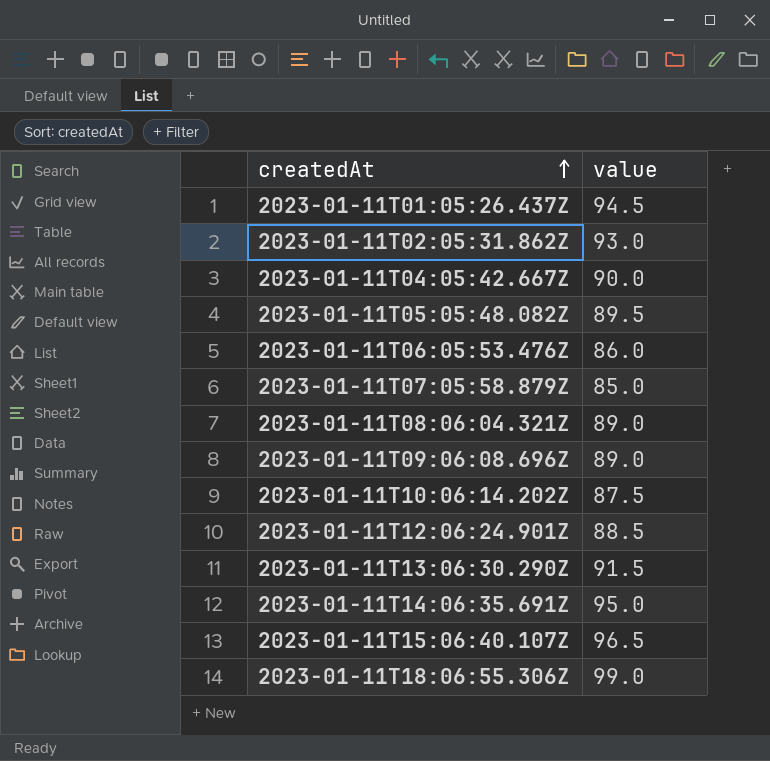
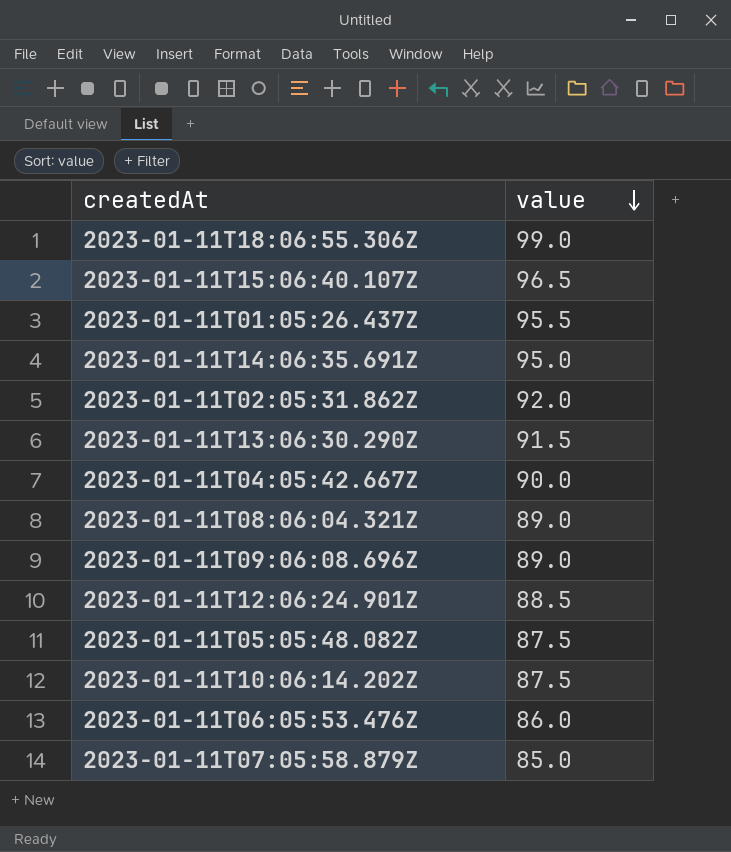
row order: createdAt ascending -> value descending
2023-01-11T01:05:26.437Z | value: 94.5 -> 95.5
2023-01-11T02:05:31.862Z | value: 93.0 -> 92.0
2023-01-11T05:05:48.082Z | value: 89.5 -> 87.5

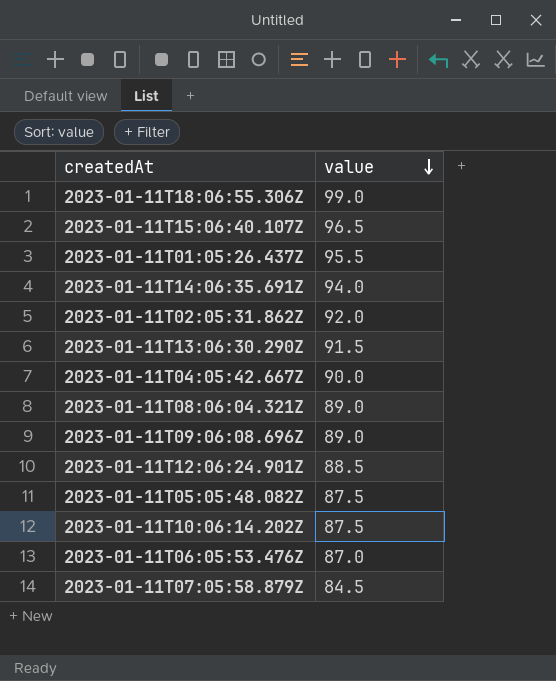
2023-01-11T14:06:35.691Z | value: 95.0 -> 94.0
2023-01-11T06:05:53.476Z | value: 86.0 -> 87.0
2023-01-11T07:05:58.879Z | value: 85.0 -> 84.5

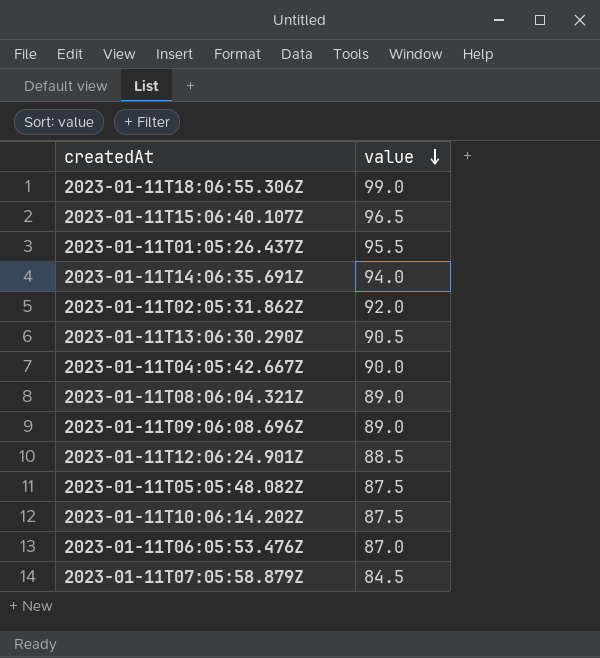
2023-01-11T13:06:30.290Z | value: 91.5 -> 90.5

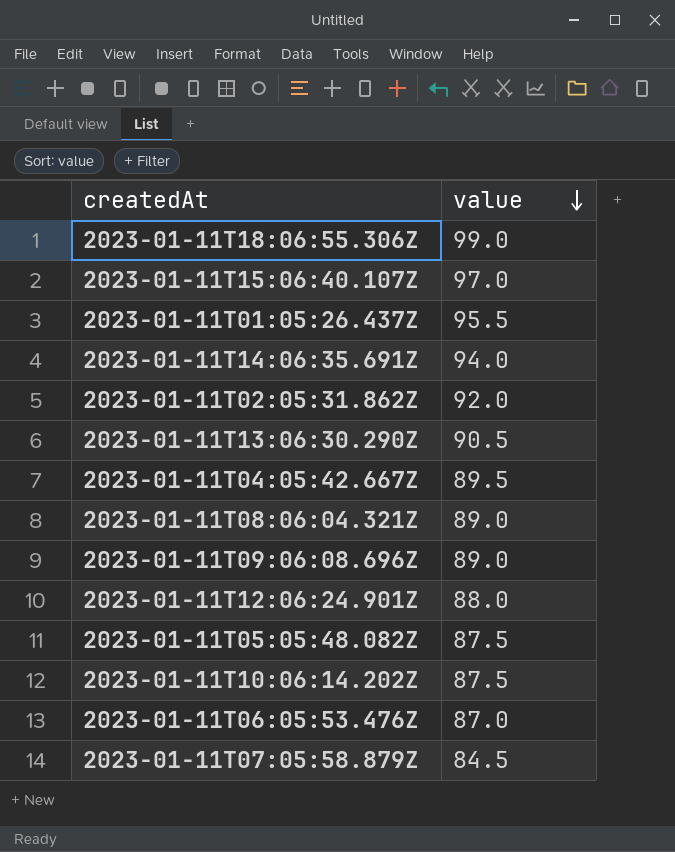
2023-01-11T15:06:40.107Z | value: 96.5 -> 97.0
2023-01-11T04:05:42.667Z | value: 90.0 -> 89.5
2023-01-11T12:06:24.901Z | value: 88.5 -> 88.0

